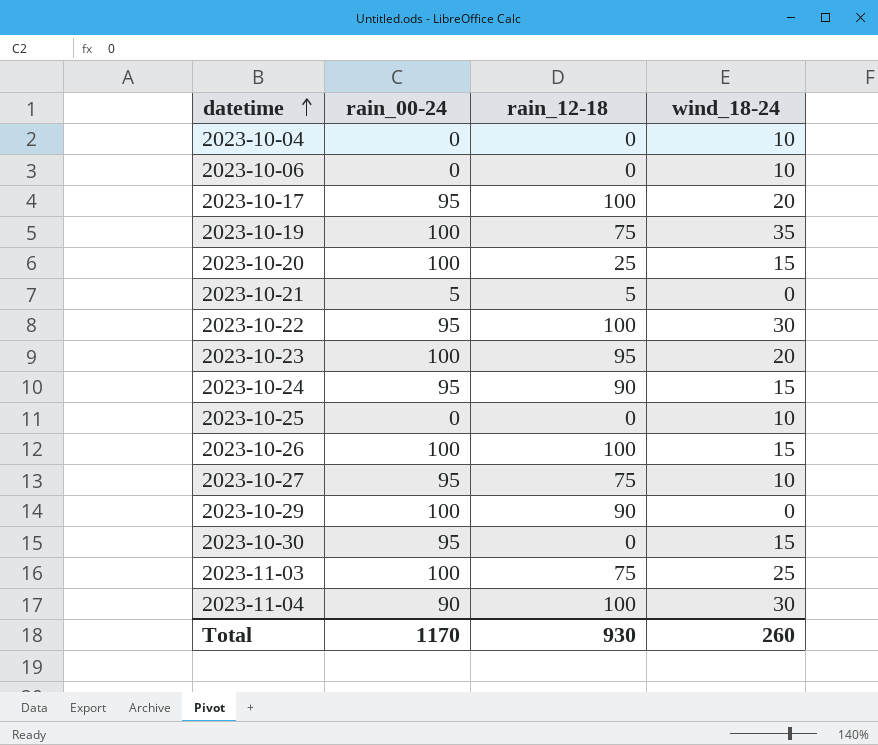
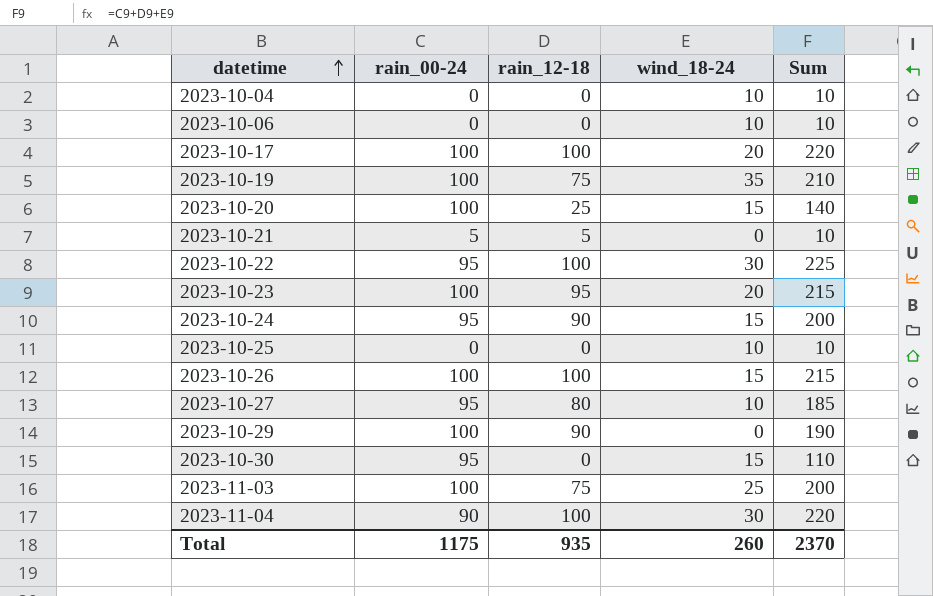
column Sum | formula: none -> [rain_00-24] + [rain_12-18] + [wind_18-24]
2023-10-17 | rain_00-24: 95 -> 100
2023-10-27 | rain_12-18: 75 -> 80
Total | rain_00-24: 1170 -> 1175
Total | rain_12-18: 930 -> 935

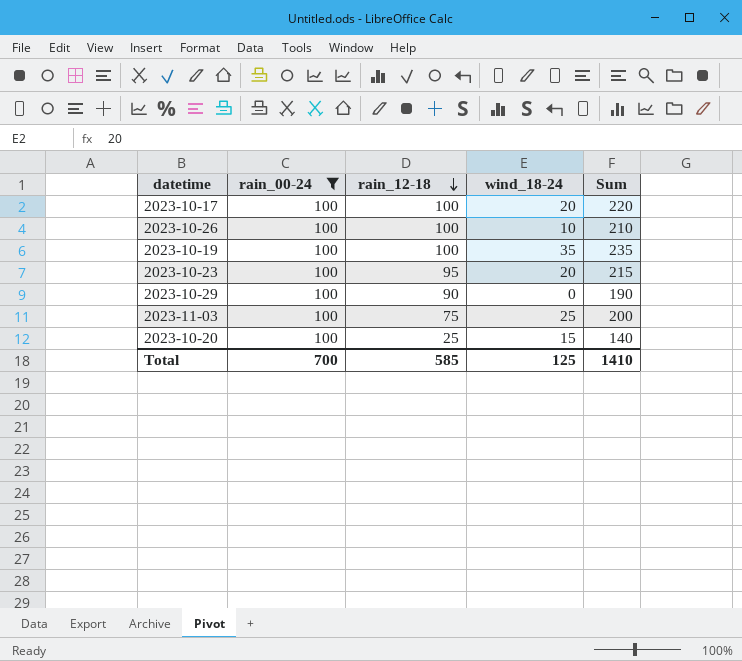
filter: none -> rain_00-24 = 100
row order: datetime ascending -> rain_12-18 descending
2023-10-26 | wind_18-24: 15 -> 10
2023-10-26 | Sum: 215 -> 210
2023-10-19 | rain_12-18: 75 -> 100
2023-10-19 | Sum: 210 -> 235
Total | rain_00-24: 1175 -> 700
Total | rain_12-18: 935 -> 585
Total | wind_18-24: 260 -> 125
Total | Sum: 2370 -> 1410

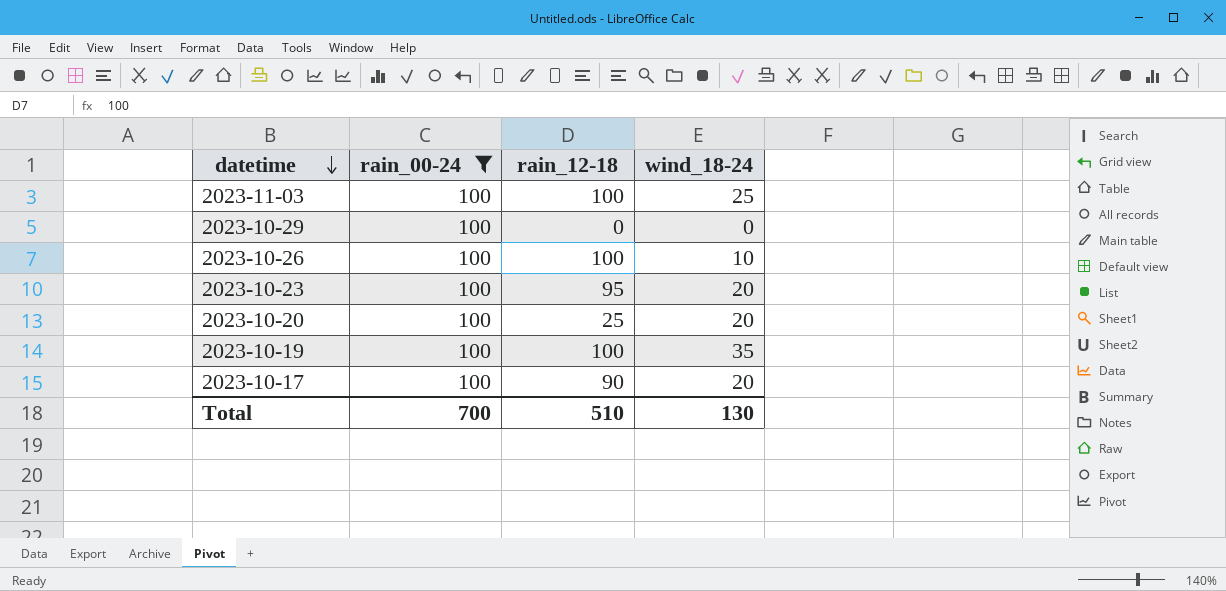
row order: rain_12-18 descending -> datetime descending
column Sum | formula: [rain_00-24] + [rain_12-18] + [wind_18-24] -> none
2023-11-03 | rain_12-18: 75 -> 100
2023-10-29 | rain_12-18: 90 -> 0
2023-10-20 | wind_18-24: 15 -> 20
2023-10-17 | rain_12-18: 100 -> 90
Total | rain_12-18: 585 -> 510
Total | wind_18-24: 125 -> 130

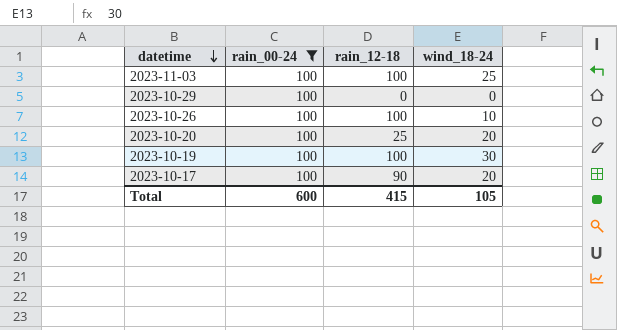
row 2023-10-23: 100 | 95 | 20 -> none
2023-10-19 | wind_18-24: 35 -> 30
Total | rain_00-24: 700 -> 600
Total | rain_12-18: 510 -> 415
Total | wind_18-24: 130 -> 105

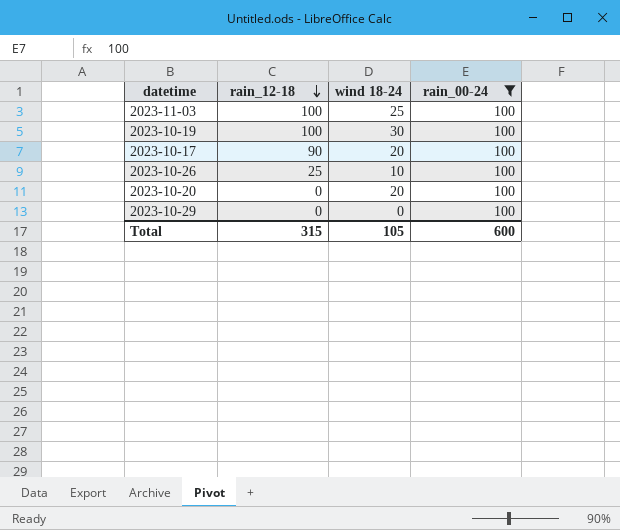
row order: datetime descending -> rain_12-18 descending
column name: wind_18-24 -> wind 18-24
column rain_00-24 | position: 2 -> 4
2023-10-26 | rain_12-18: 100 -> 25
2023-10-20 | rain_12-18: 25 -> 0
Total | rain_12-18: 415 -> 315

